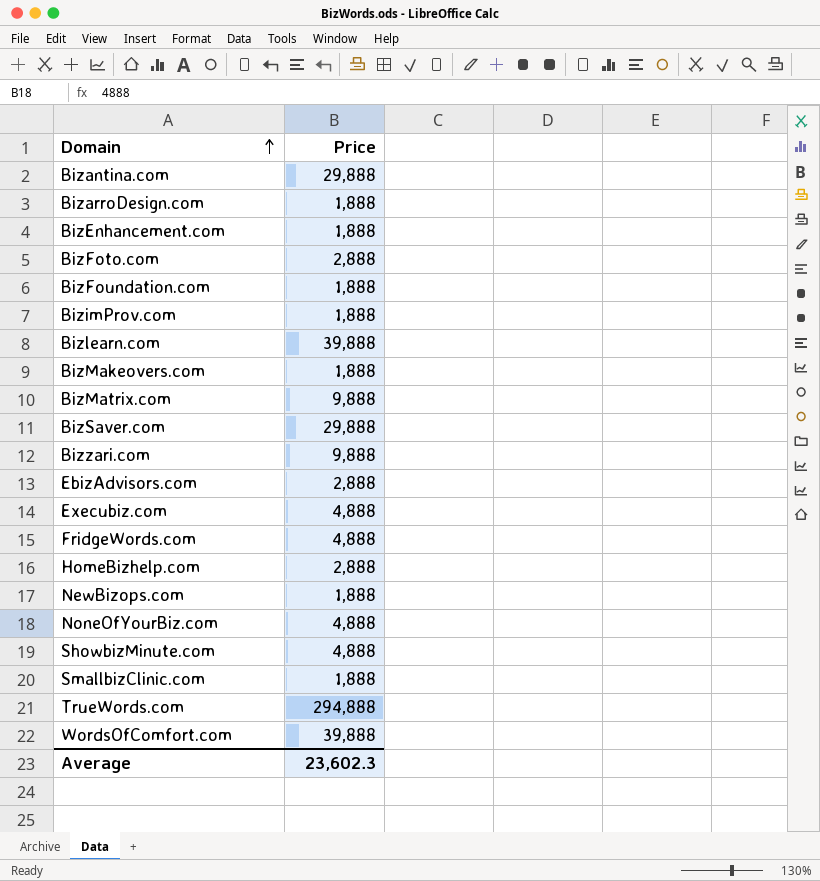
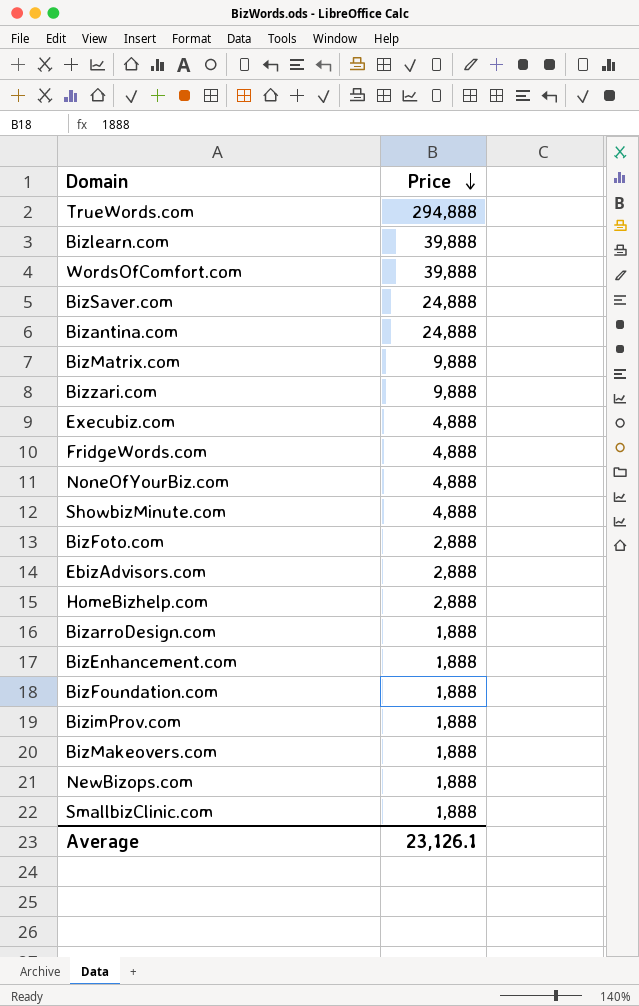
row order: Domain ascending -> Price descending
BizSaver.com | Price: 29,888 -> 24,888
Bizantina.com | Price: 29,888 -> 24,888
Average | Price: 23,602.3 -> 23,126.1

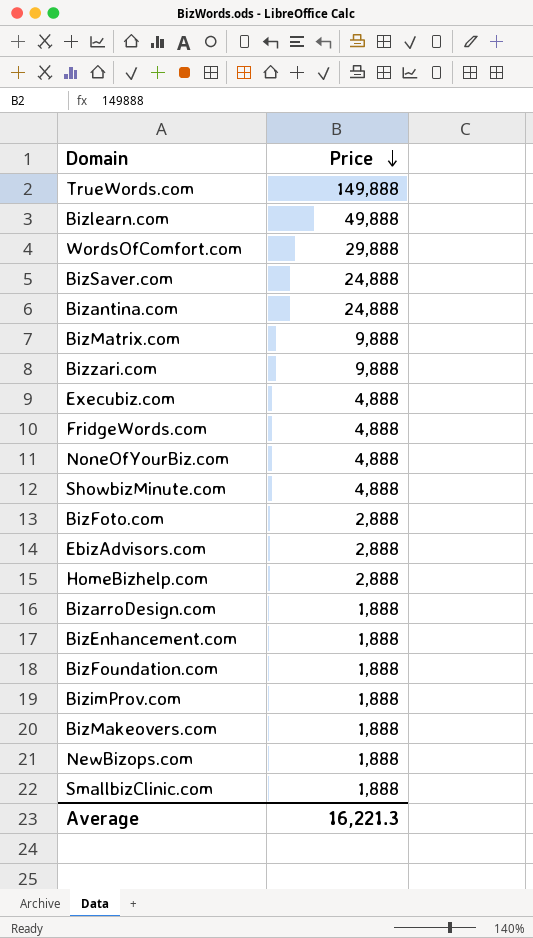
TrueWords.com | Price: 294,888 -> 149,888
Bizlearn.com | Price: 39,888 -> 49,888
WordsOfComfort.com | Price: 39,888 -> 29,888
Average | Price: 23,126.1 -> 16,221.3

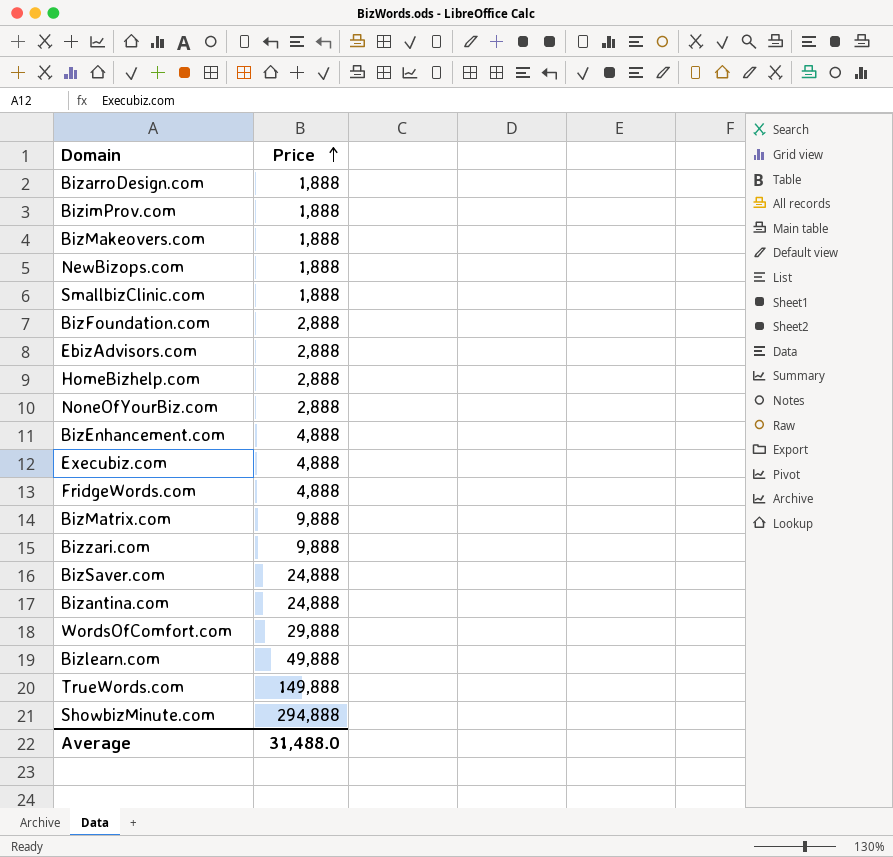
row order: Price descending -> Price ascending
row BizFoto.com: 2,888 -> none
BizFoundation.com | Price: 1,888 -> 2,888
NoneOfYourBiz.com | Price: 4,888 -> 2,888
BizEnhancement.com | Price: 1,888 -> 4,888
ShowbizMinute.com | Price: 4,888 -> 294,888
Average | Price: 16,221.3 -> 31,488.0

